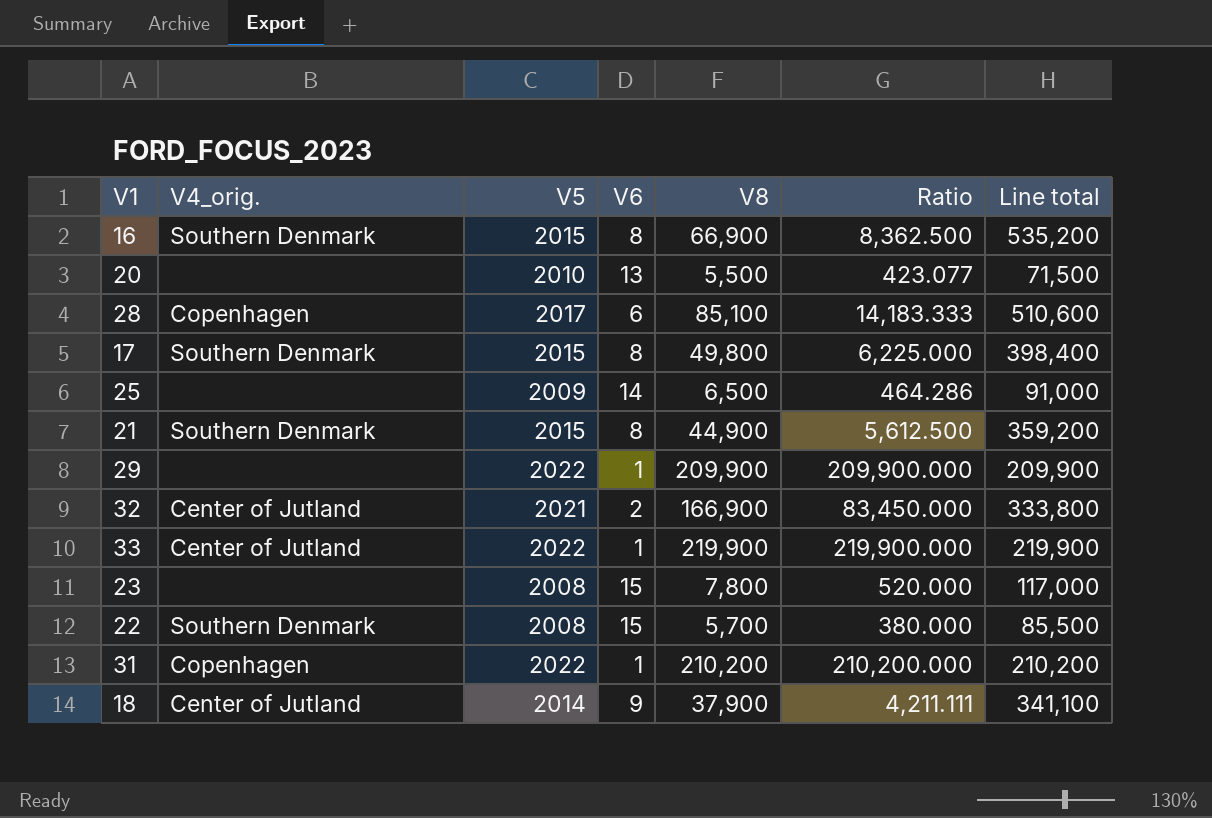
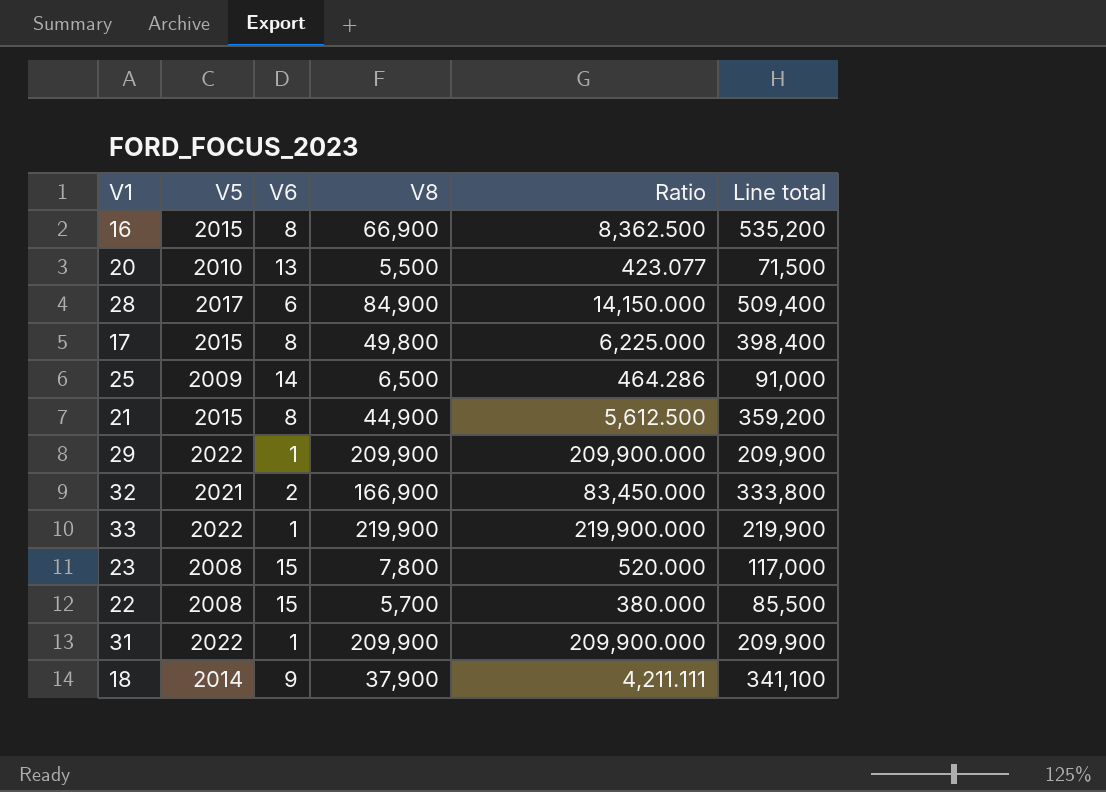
column V4_orig. | position: 2 -> none
28 | V8: 85,100 -> 84,900
28 | Ratio: 14,183.333 -> 14,150.000
28 | Line total: 510,600 -> 509,400
31 | V8: 210,200 -> 209,900
31 | Ratio: 210,200.000 -> 209,900.000
31 | Line total: 210,200 -> 209,900

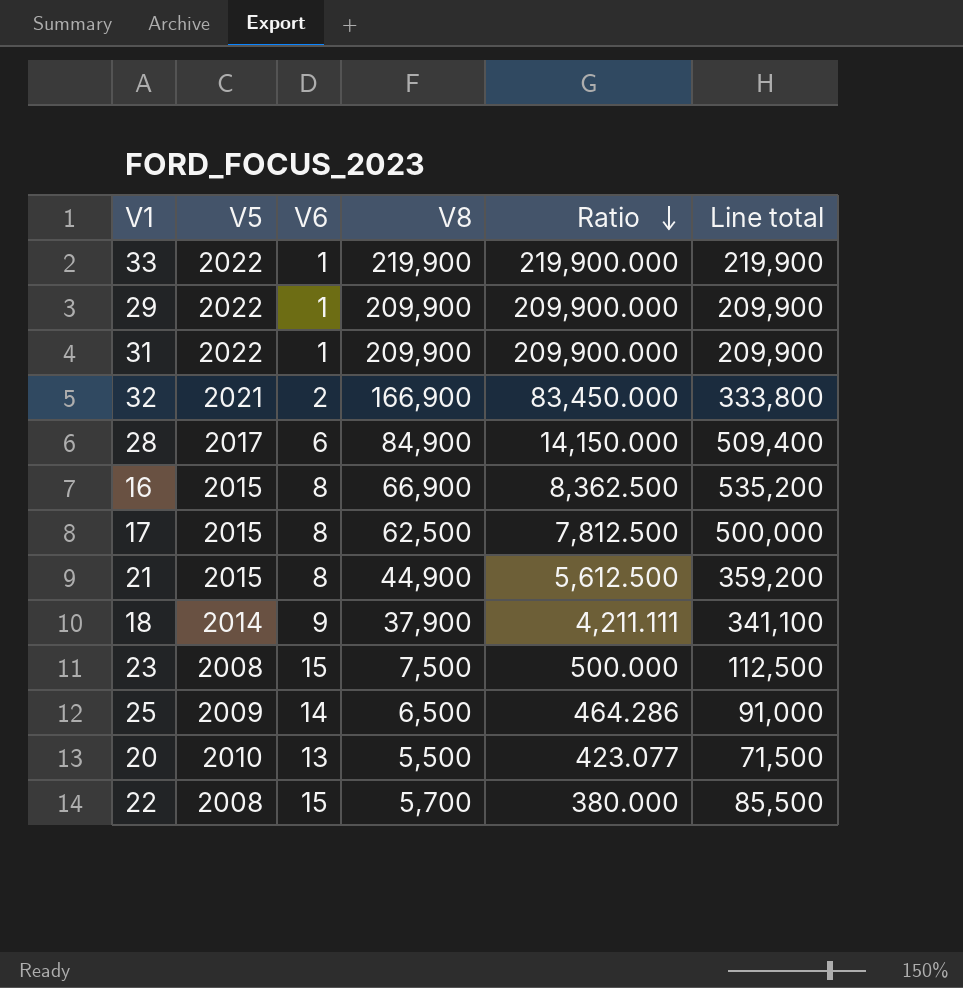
row order: none -> Ratio descending
17 | V8: 49,800 -> 62,500
17 | Ratio: 6,225.000 -> 7,812.500
17 | Line total: 398,400 -> 500,000
23 | V8: 7,800 -> 7,500
23 | Ratio: 520.000 -> 500.000
23 | Line total: 117,000 -> 112,500

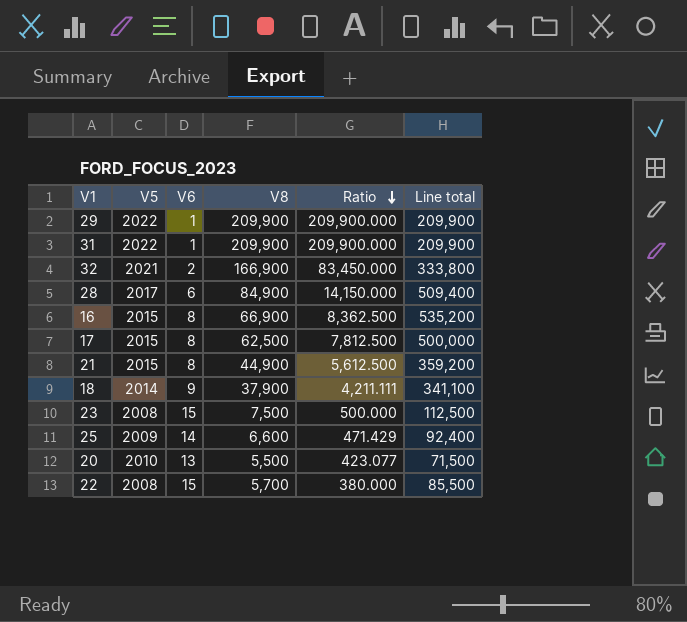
row 33: 2022 | 1 | 219,900 | 219,900.000 | 219,900 -> none
25 | V8: 6,500 -> 6,600
25 | Ratio: 464.286 -> 471.429
25 | Line total: 91,000 -> 92,400

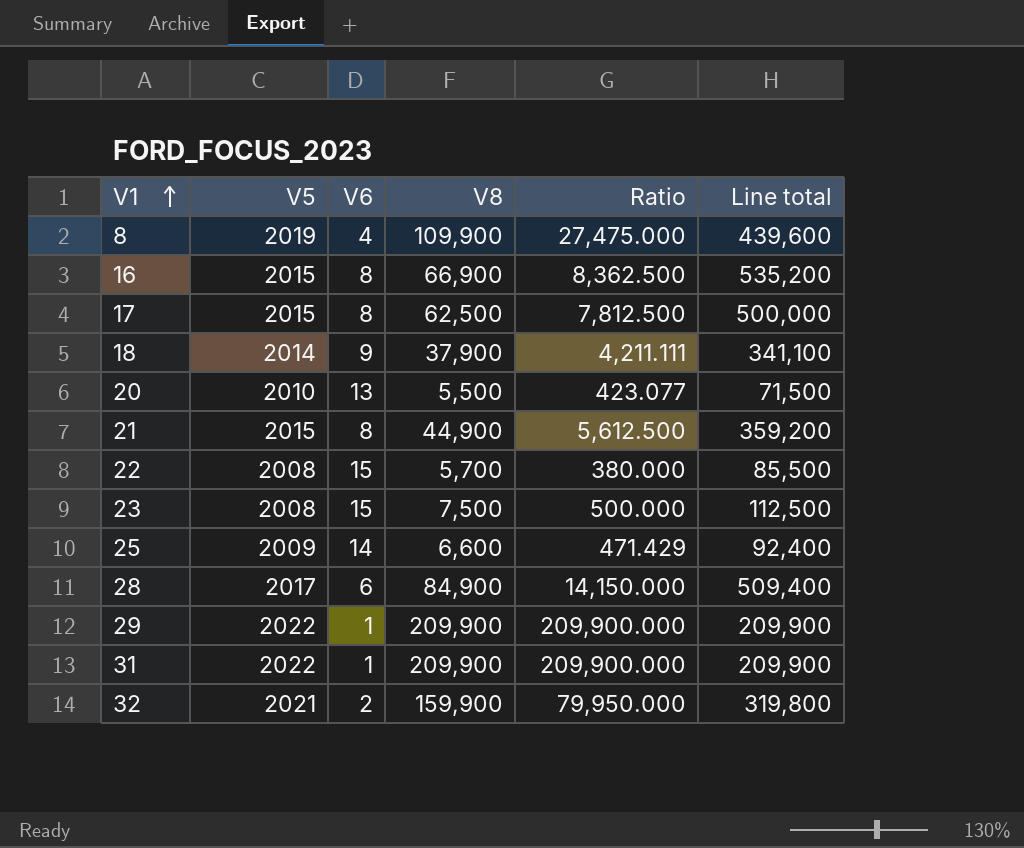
row order: Ratio descending -> V1 ascending
row 8: none -> 2019 | 4 | 109,900 | 27,475.000 | 439,600
32 | V8: 166,900 -> 159,900
32 | Ratio: 83,450.000 -> 79,950.000
32 | Line total: 333,800 -> 319,800

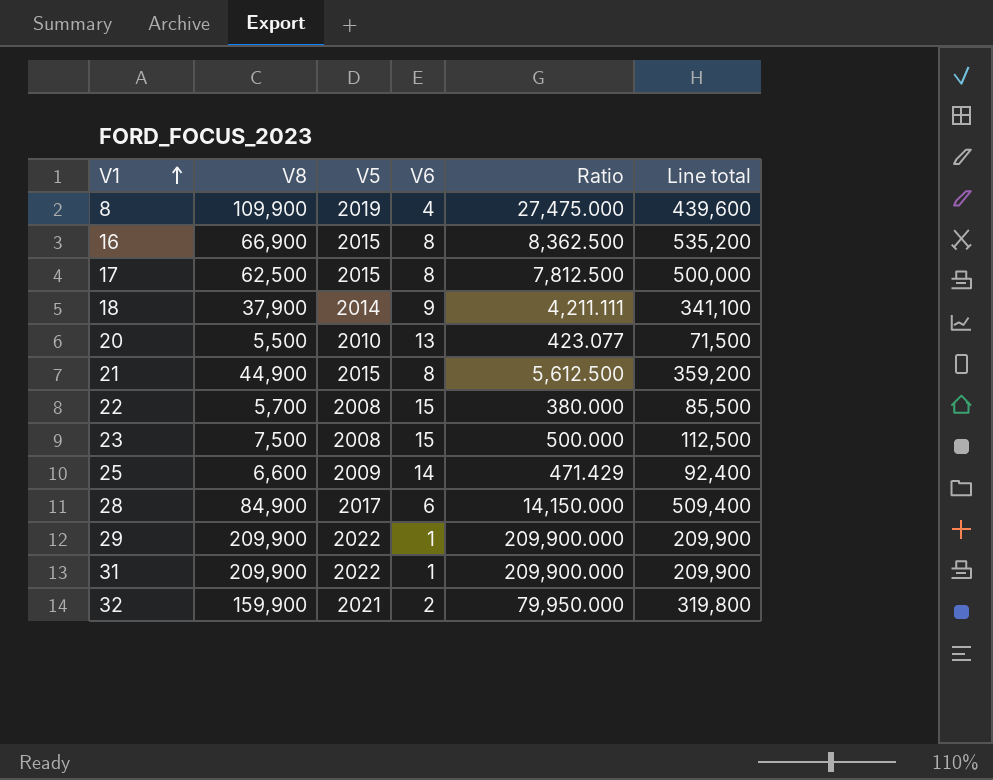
column V8 | position: 4 -> 2

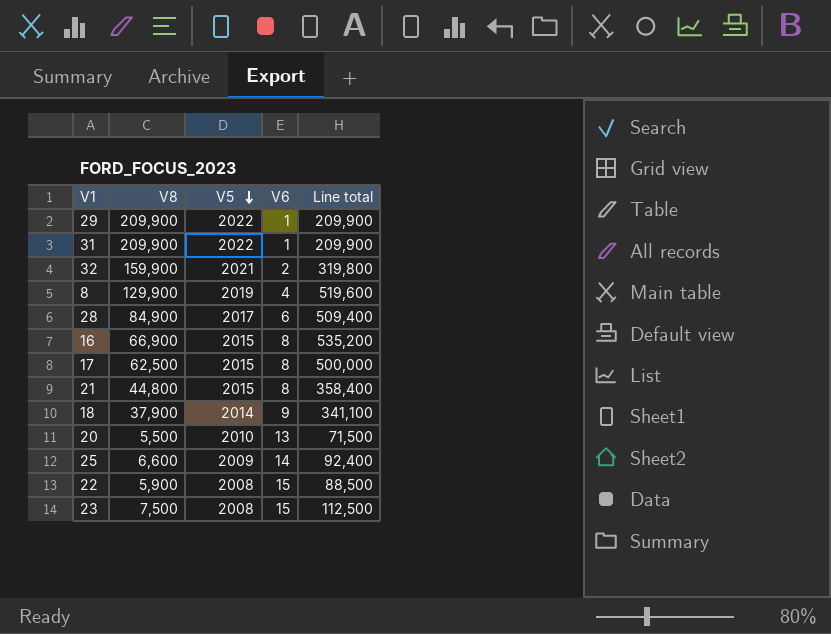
row order: V1 ascending -> V5 descending
column Ratio | formula: [V8] / [V6] -> none
8 | V8: 109,900 -> 129,900
8 | Line total: 439,600 -> 519,600
21 | V8: 44,900 -> 44,800
21 | Line total: 359,200 -> 358,400
22 | V8: 5,700 -> 5,900
22 | Line total: 85,500 -> 88,500

